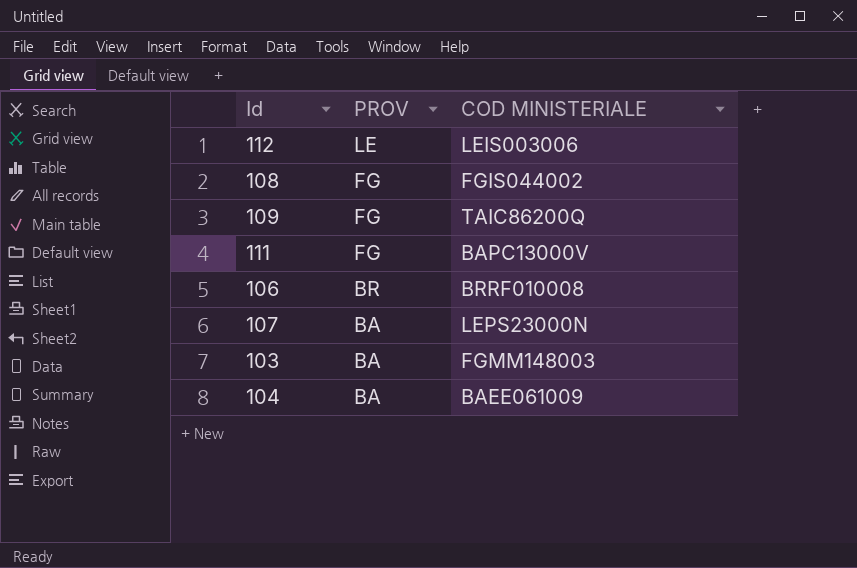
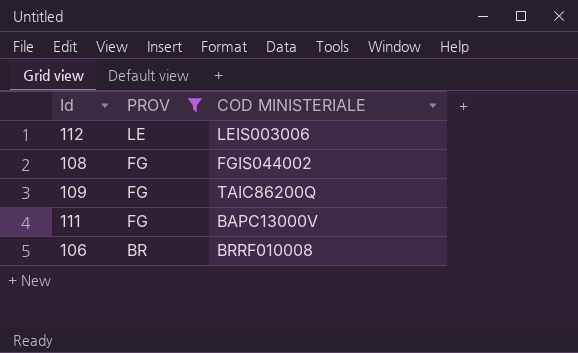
filter: none -> PROV != BA

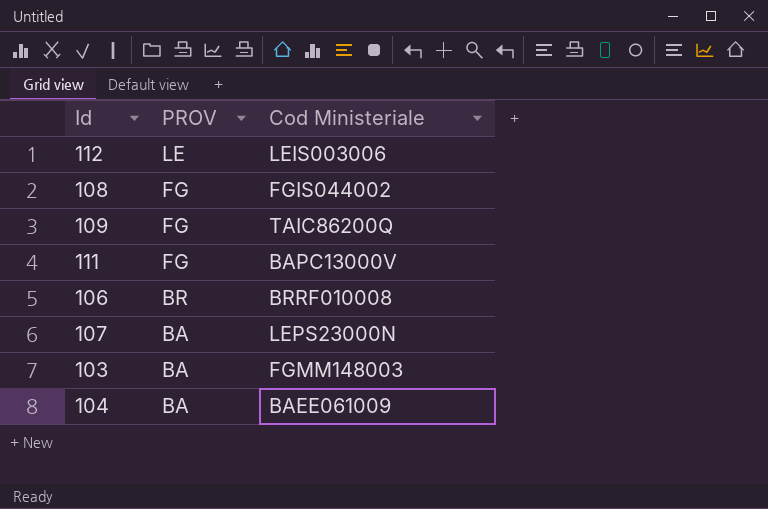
filter: PROV != BA -> none
column name: COD MINISTERIALE -> Cod Ministeriale

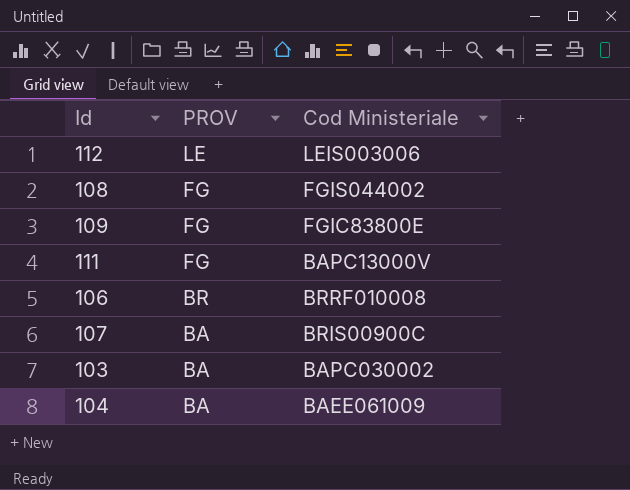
109 | Cod Ministeriale: TAIC86200Q -> FGIC83800E
107 | Cod Ministeriale: LEPS23000N -> BRIS00900C
103 | Cod Ministeriale: FGMM148003 -> BAPC030002

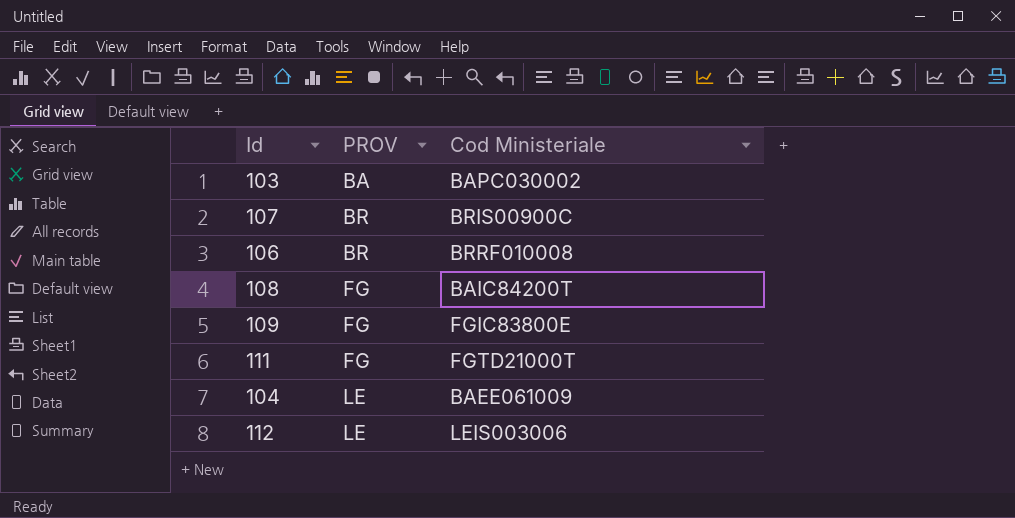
row order: PROV descending -> PROV ascending
107 | PROV: BA -> BR
108 | Cod Ministeriale: FGIS044002 -> BAIC84200T
111 | Cod Ministeriale: BAPC13000V -> FGTD21000T
104 | PROV: BA -> LE

